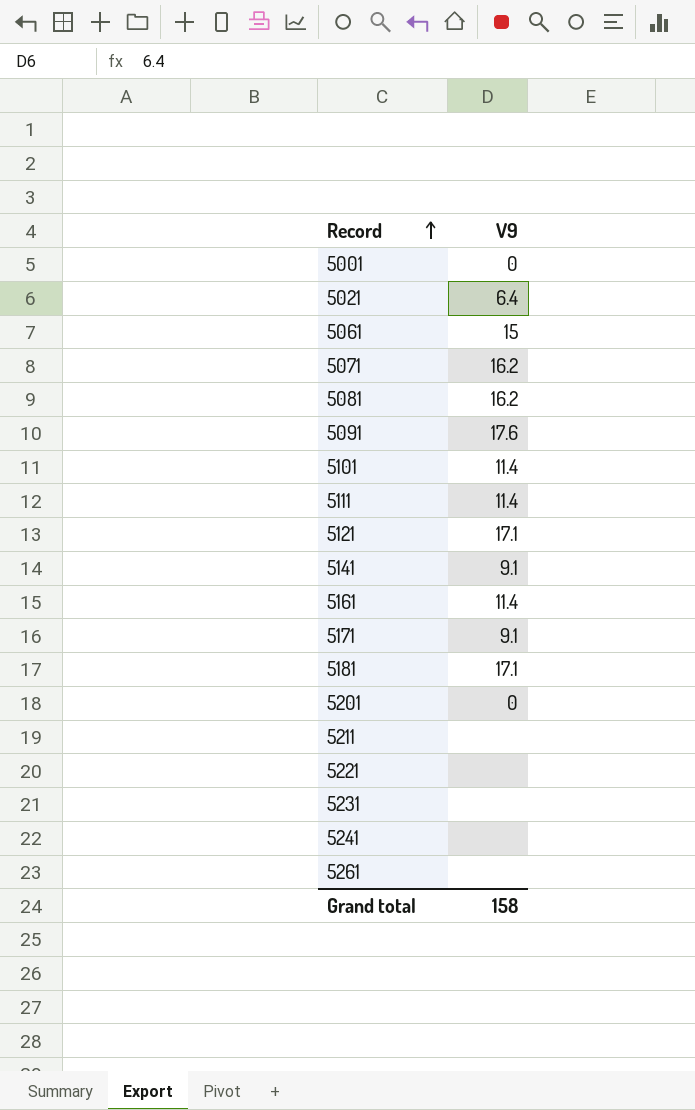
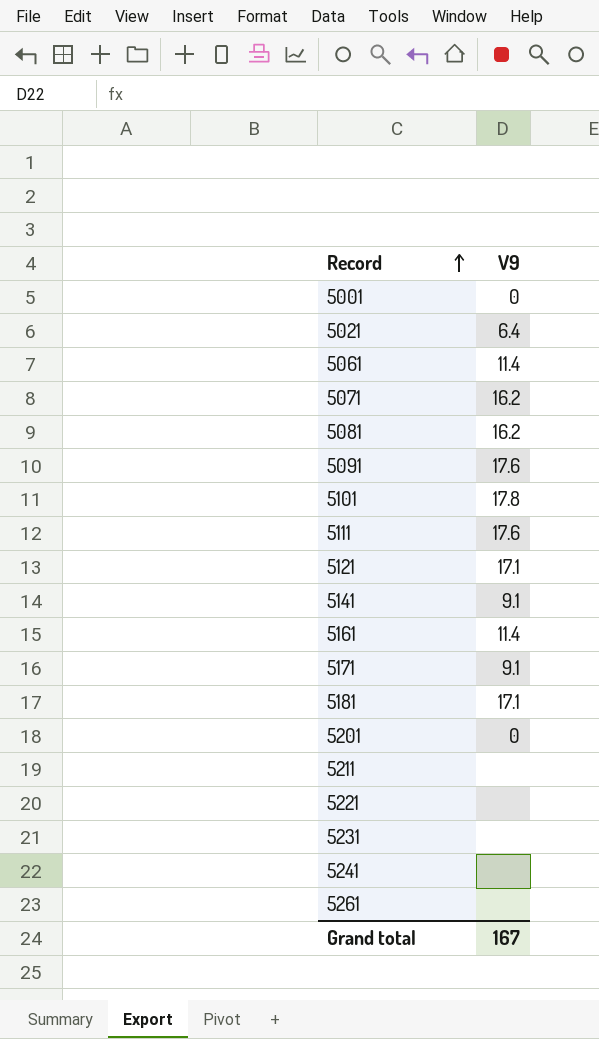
5061 | V9: 15 -> 11.4
5101 | V9: 11.4 -> 17.8
5111 | V9: 11.4 -> 17.6
Grand total | V9: 158 -> 167

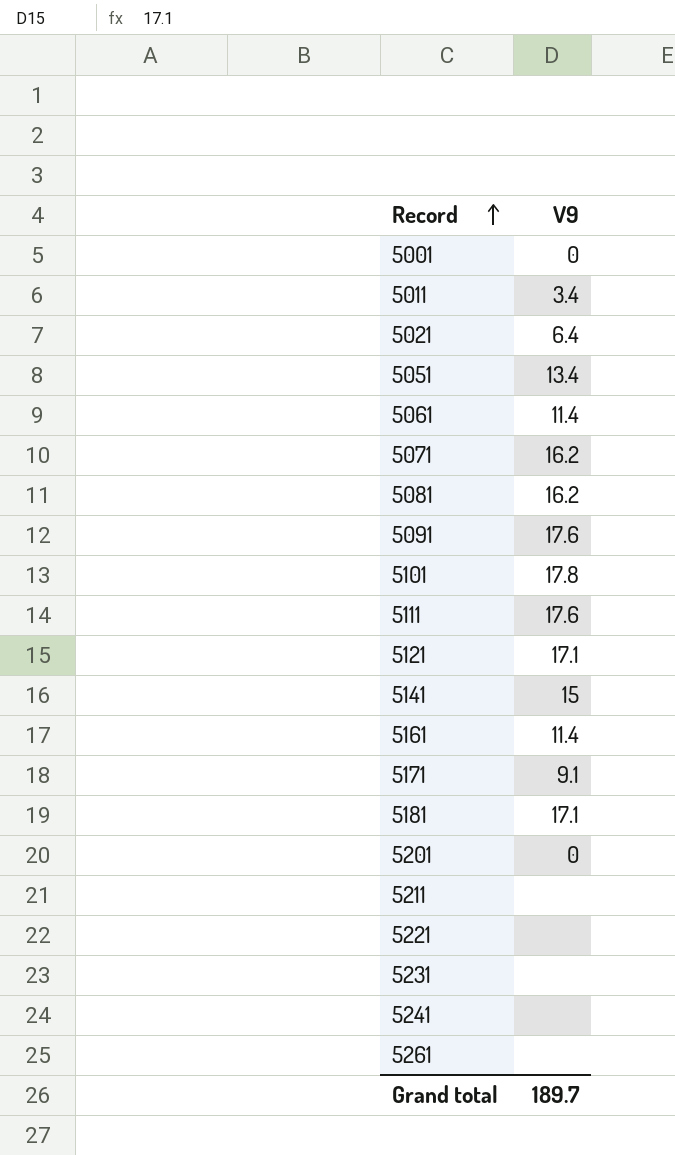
row 5011: none -> 3.4
row 5051: none -> 13.4
5141 | V9: 9.1 -> 15
Grand total | V9: 167 -> 189.7

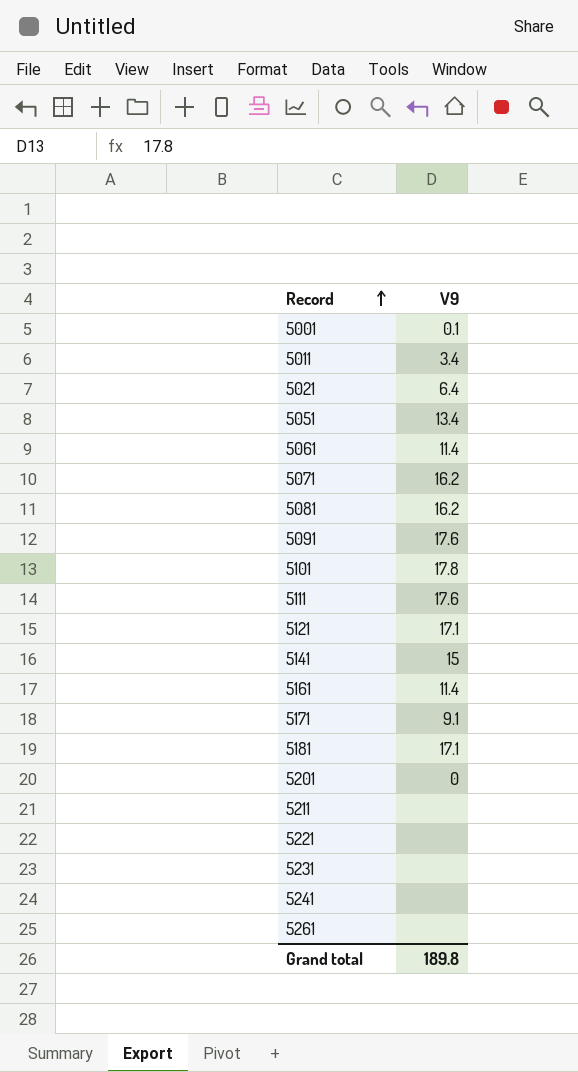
5001 | V9: 0 -> 0.1
Grand total | V9: 189.7 -> 189.8

